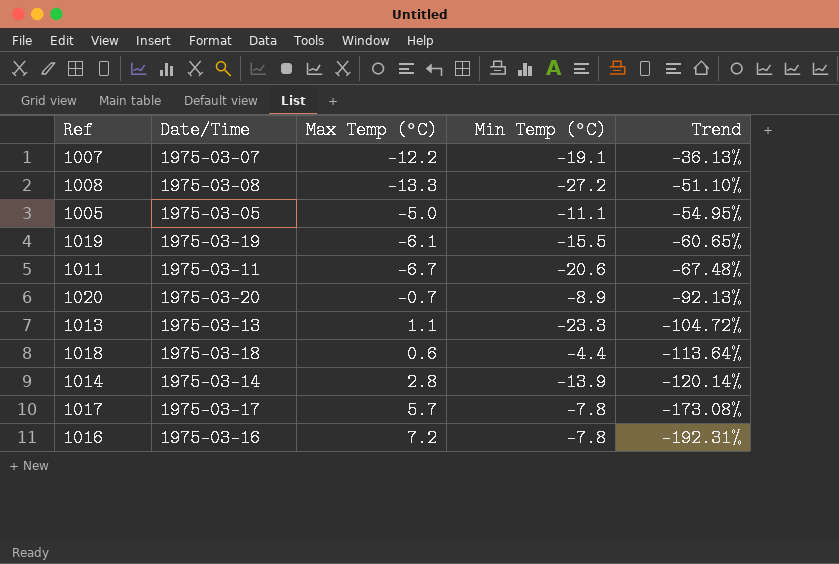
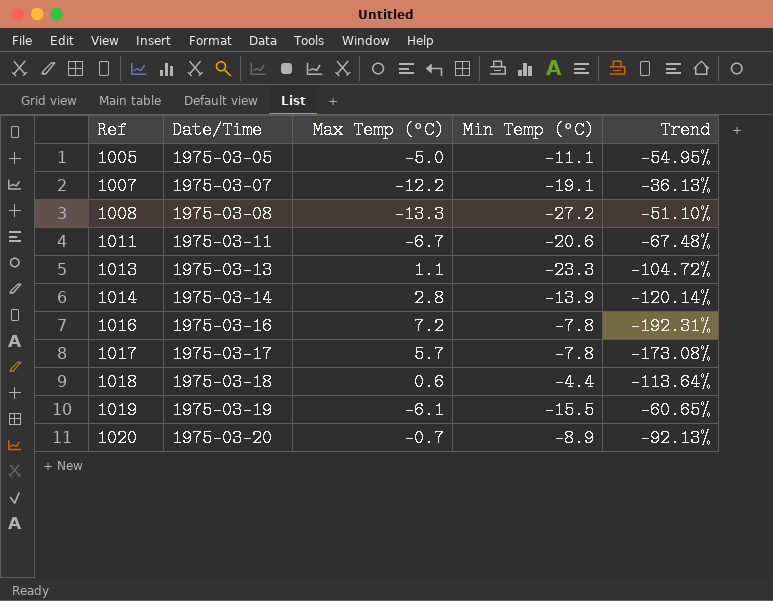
row order: Trend descending -> Ref ascending

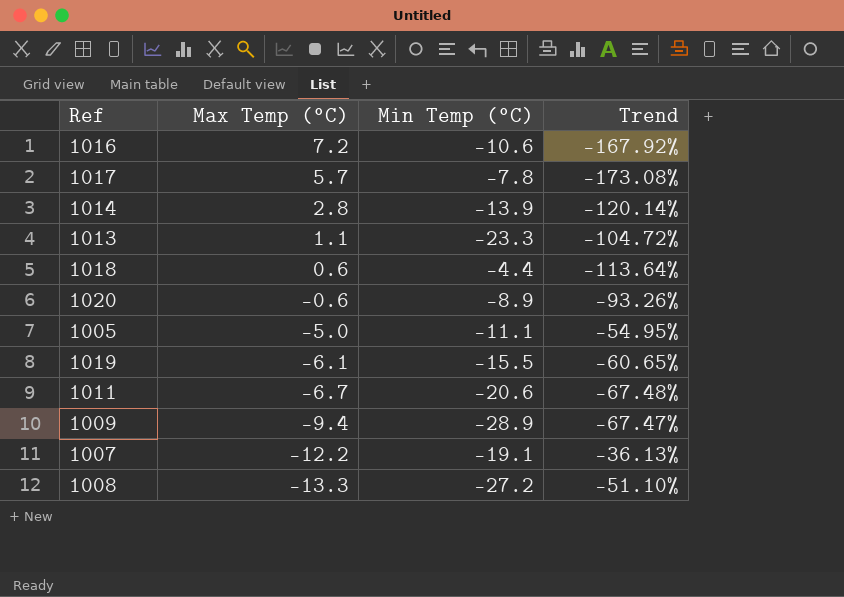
row order: Ref ascending -> Max Temp (°C) descending
column Date/Time | position: 2 -> none
1016 | Min Temp (°C): -7.8 -> -10.6
1016 | Trend: -192.31% -> -167.92%
1020 | Max Temp (°C): -0.7 -> -0.6
1020 | Trend: -92.13% -> -93.26%
row 1009: none -> -9.4 | -28.9 | -67.47%

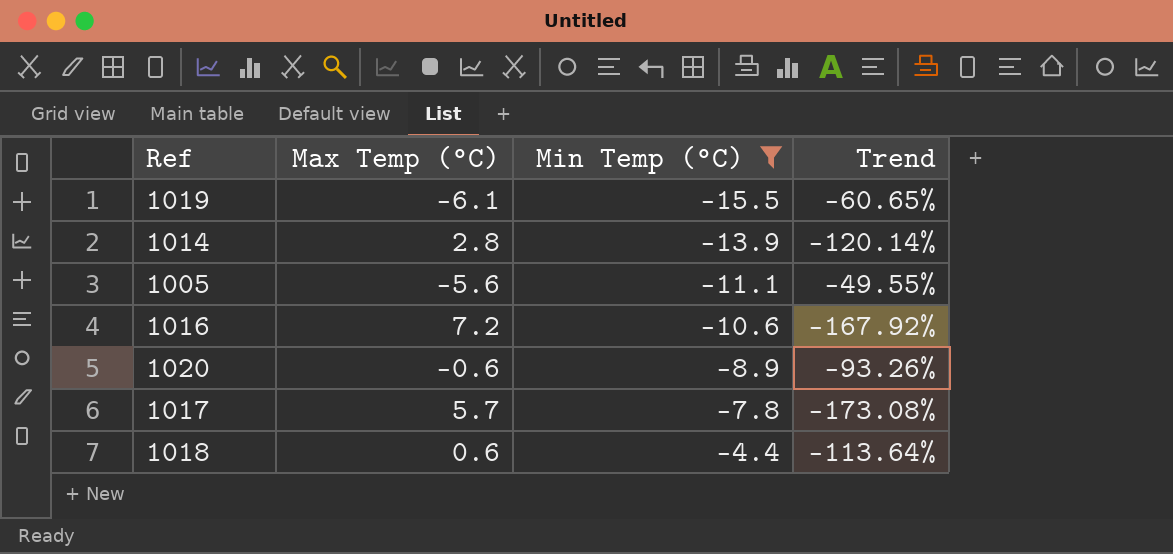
filter: none -> Min Temp (°C) >= -15.5
row order: Max Temp (°C) descending -> Min Temp (°C) ascending
1005 | Max Temp (°C): -5.0 -> -5.6
1005 | Trend: -54.95% -> -49.55%

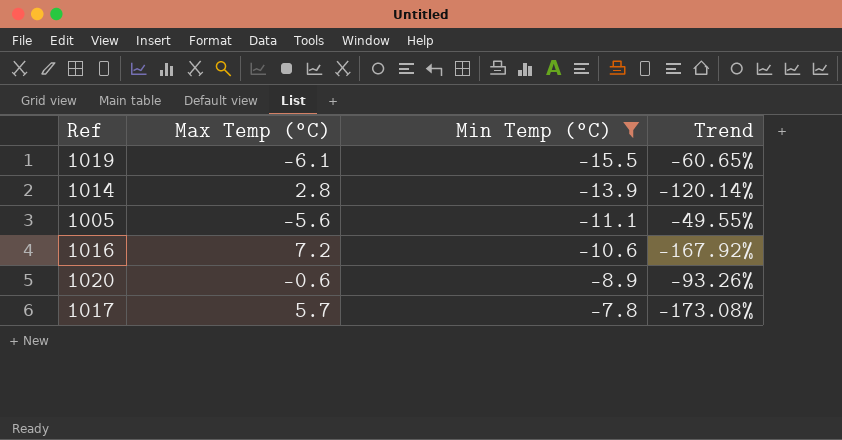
row 1018: 0.6 | -4.4 | -113.64% -> none

